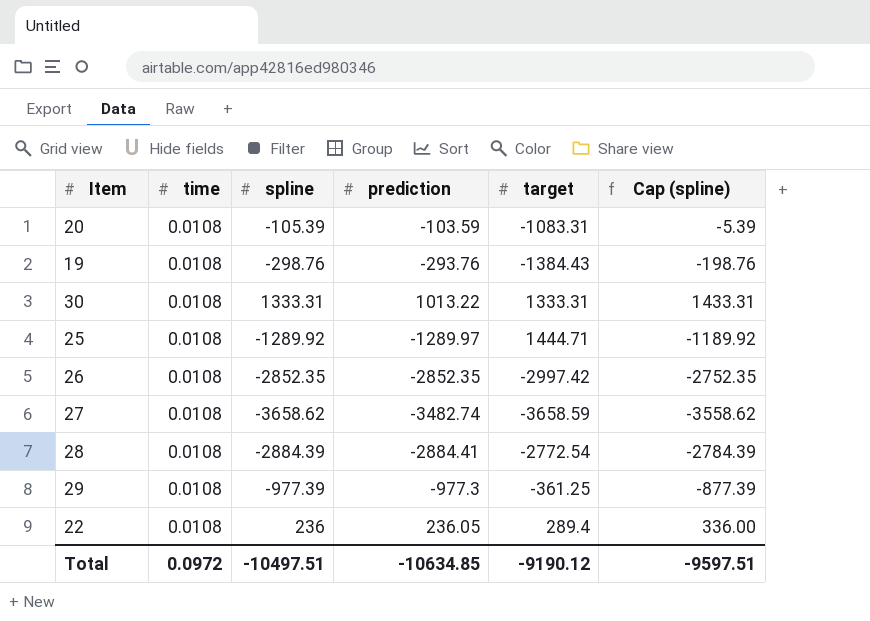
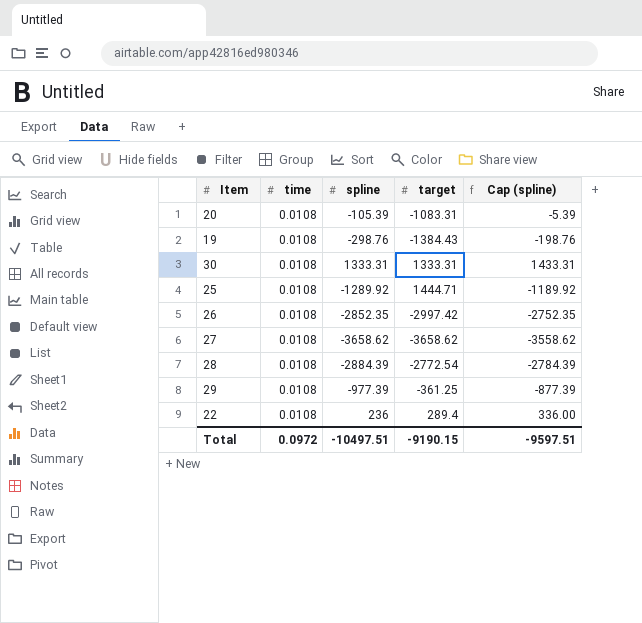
column prediction | position: 4 -> none
27 | target: -3658.59 -> -3658.62
Total | target: -9190.12 -> -9190.15

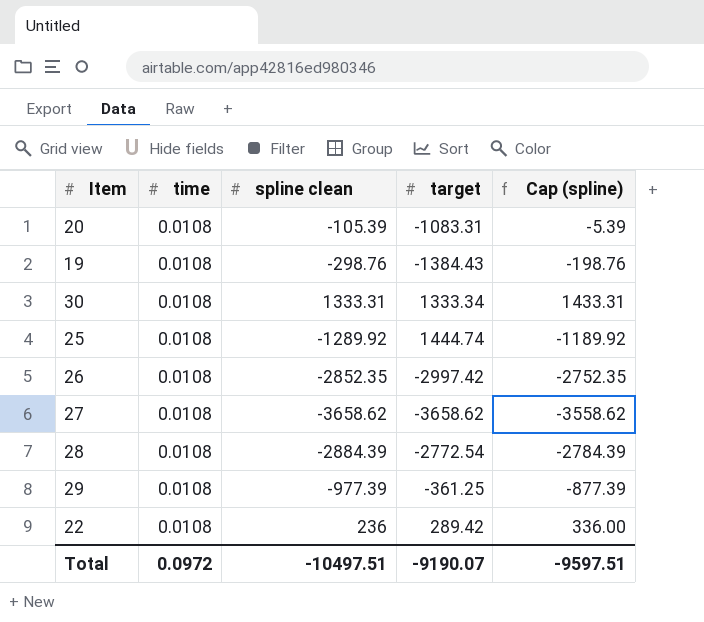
column name: spline -> spline clean
30 | target: 1333.31 -> 1333.34
25 | target: 1444.71 -> 1444.74
22 | target: 289.4 -> 289.42
Total | target: -9190.15 -> -9190.07

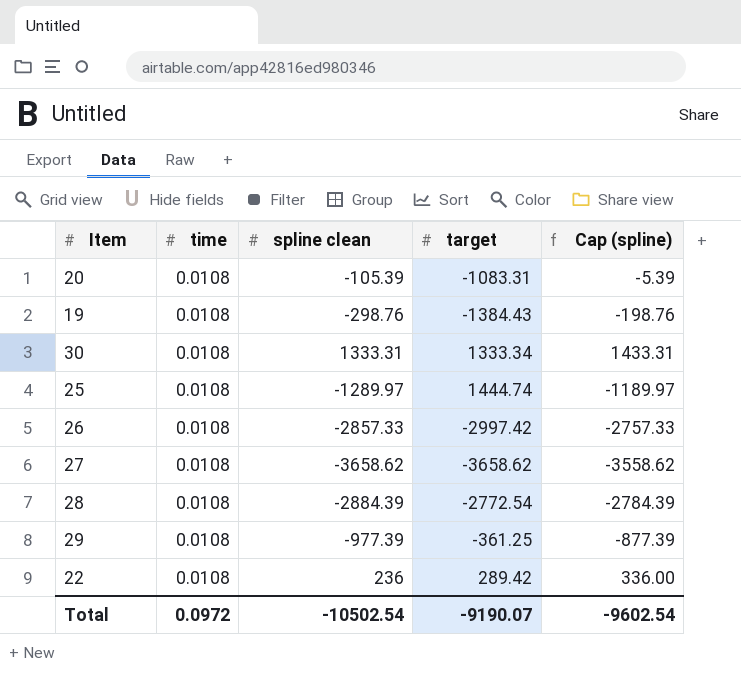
25 | spline clean: -1289.92 -> -1289.97
25 | Cap (spline): -1189.92 -> -1189.97
26 | spline clean: -2852.35 -> -2857.33
26 | Cap (spline): -2752.35 -> -2757.33
Total | spline clean: -10497.51 -> -10502.54
Total | Cap (spline): -9597.51 -> -9602.54

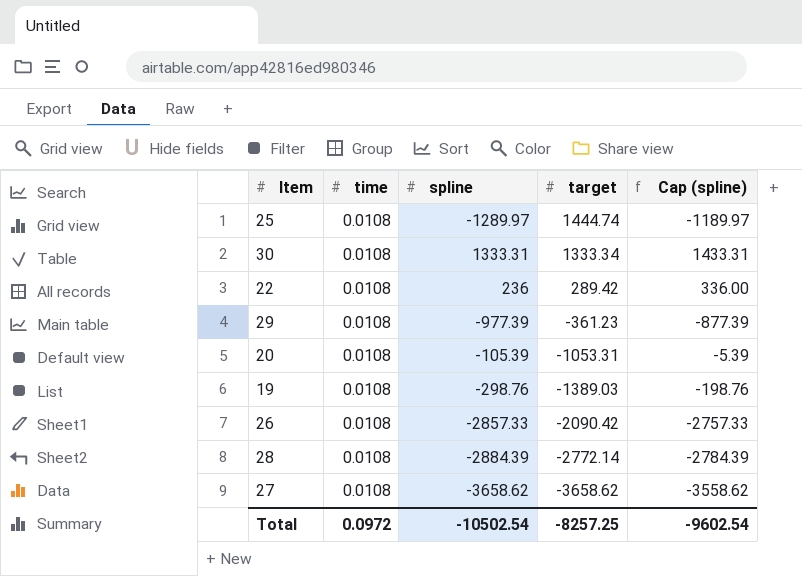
row order: none -> target descending
column name: spline clean -> spline
29 | target: -361.25 -> -361.23
20 | target: -1083.31 -> -1053.31
19 | target: -1384.43 -> -1389.03
26 | target: -2997.42 -> -2090.42
28 | target: -2772.54 -> -2772.14
Total | target: -9190.07 -> -8257.25

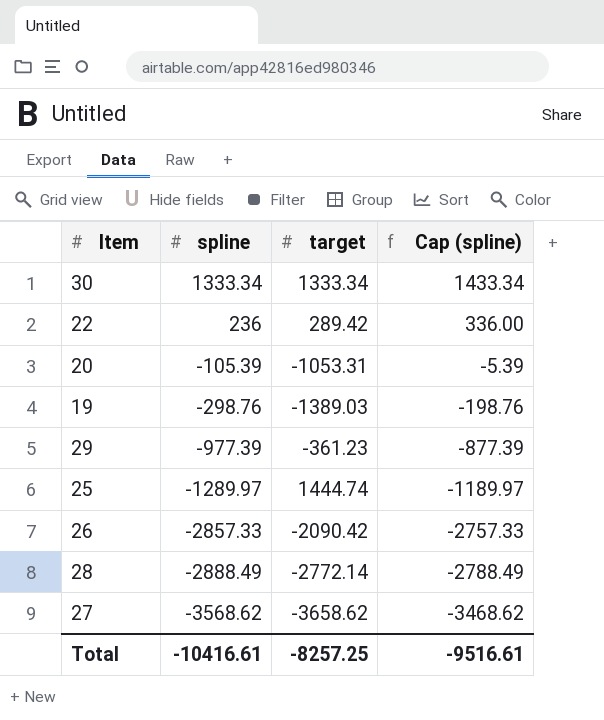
row order: target descending -> spline descending
column time | position: 2 -> none
30 | spline: 1333.31 -> 1333.34
30 | Cap (spline): 1433.31 -> 1433.34
28 | spline: -2884.39 -> -2888.49
28 | Cap (spline): -2784.39 -> -2788.49
27 | spline: -3658.62 -> -3568.62
27 | Cap (spline): -3558.62 -> -3468.62
Total | spline: -10502.54 -> -10416.61
Total | Cap (spline): -9602.54 -> -9516.61

